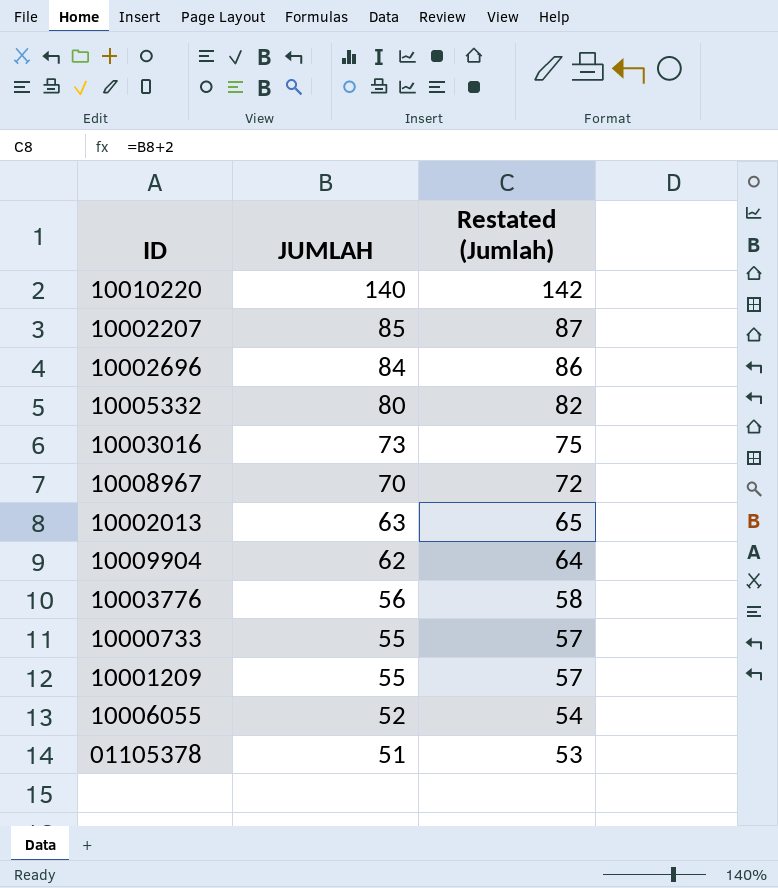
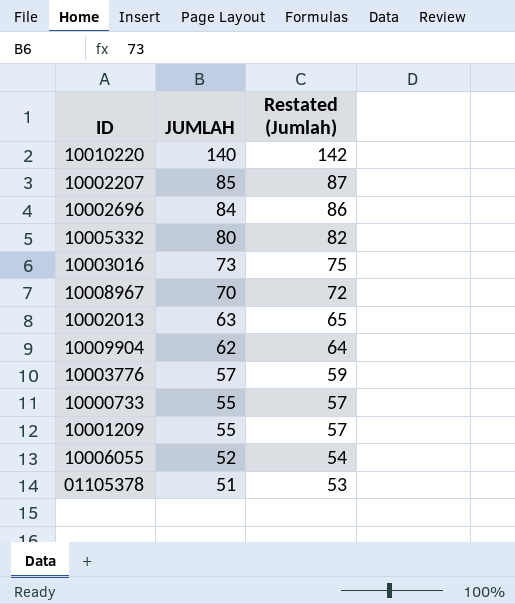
10003776 | JUMLAH: 56 -> 57
10003776 | Restated (Jumlah): 58 -> 59

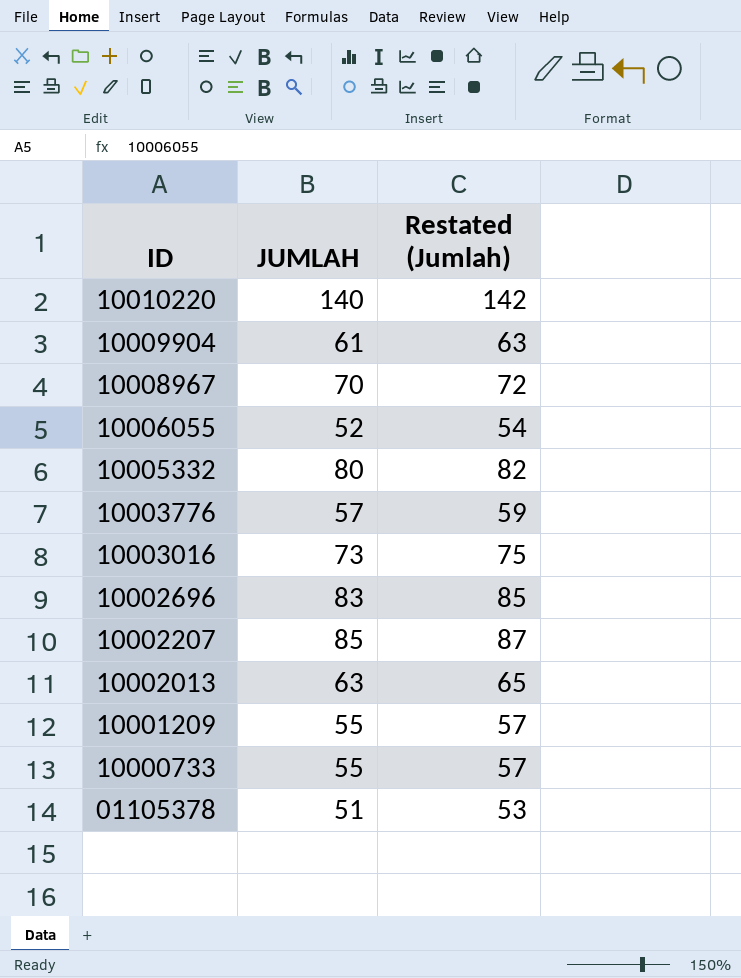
row order: JUMLAH descending -> ID descending
10009904 | JUMLAH: 62 -> 61
10009904 | Restated (Jumlah): 64 -> 63
10002696 | JUMLAH: 84 -> 83
10002696 | Restated (Jumlah): 86 -> 85

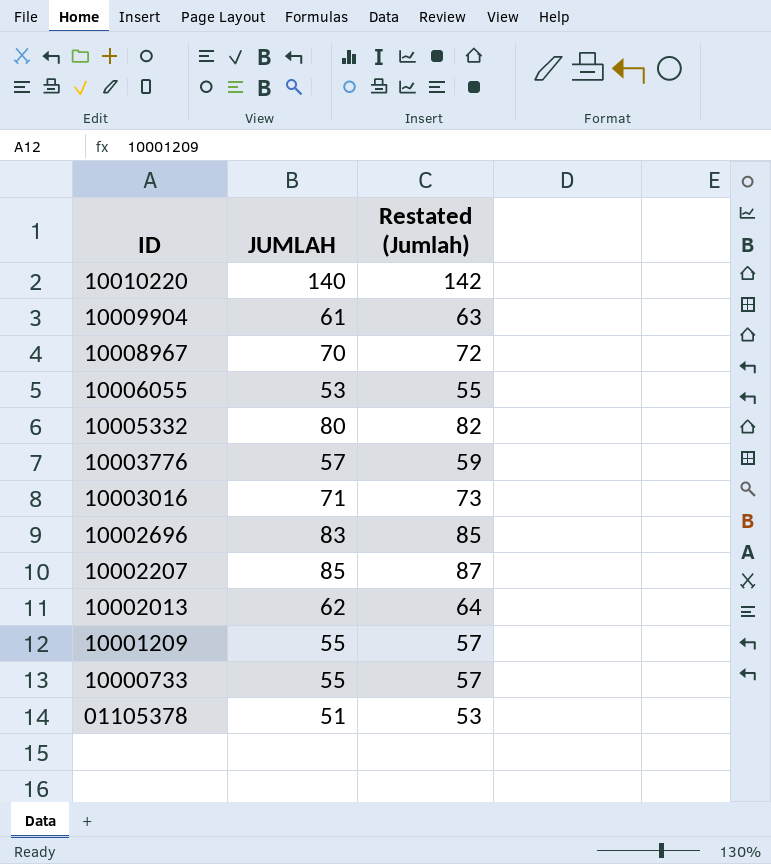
10006055 | JUMLAH: 52 -> 53
10006055 | Restated (Jumlah): 54 -> 55
10003016 | JUMLAH: 73 -> 71
10003016 | Restated (Jumlah): 75 -> 73
10002013 | JUMLAH: 63 -> 62
10002013 | Restated (Jumlah): 65 -> 64

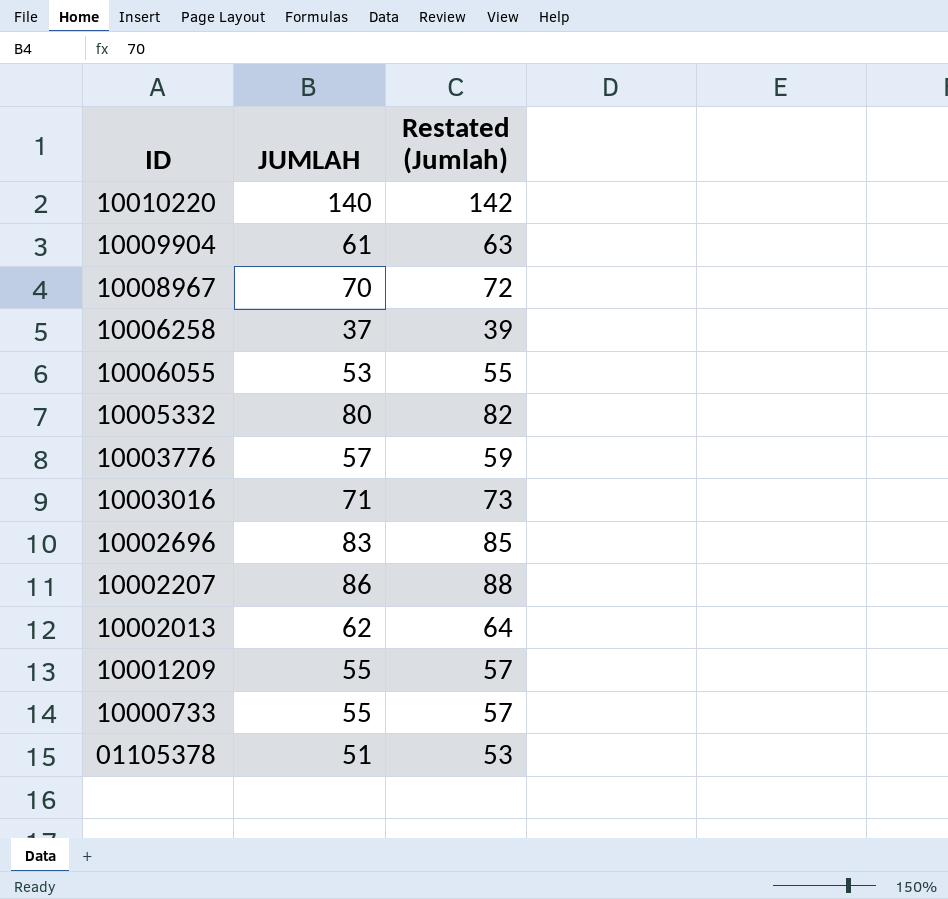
row 10006258: none -> 37 | 39
10002207 | JUMLAH: 85 -> 86
10002207 | Restated (Jumlah): 87 -> 88

